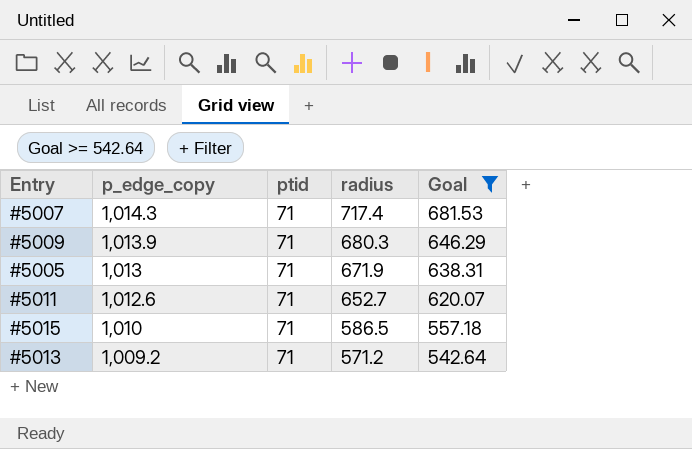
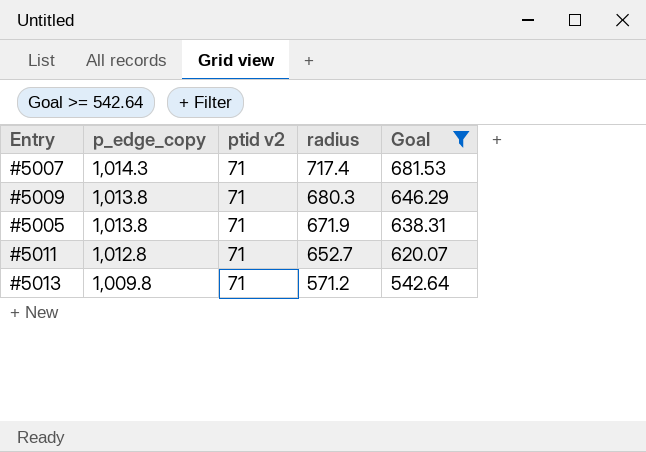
column name: ptid -> ptid v2
row #5015: 1,010 | 71 | 586.5 | 557.18 -> none
#5009 | p_edge_copy: 1,013.9 -> 1,013.8
#5005 | p_edge_copy: 1,013 -> 1,013.8
#5011 | p_edge_copy: 1,012.6 -> 1,012.8
#5013 | p_edge_copy: 1,009.2 -> 1,009.8

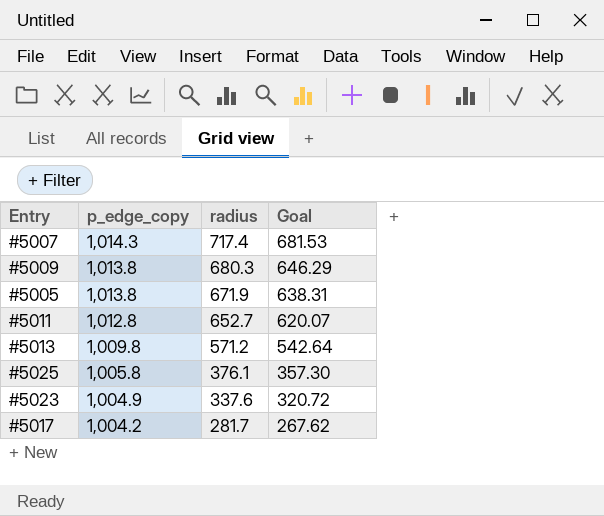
filter: Goal >= 542.64 -> none
column ptid v2 | position: 3 -> none

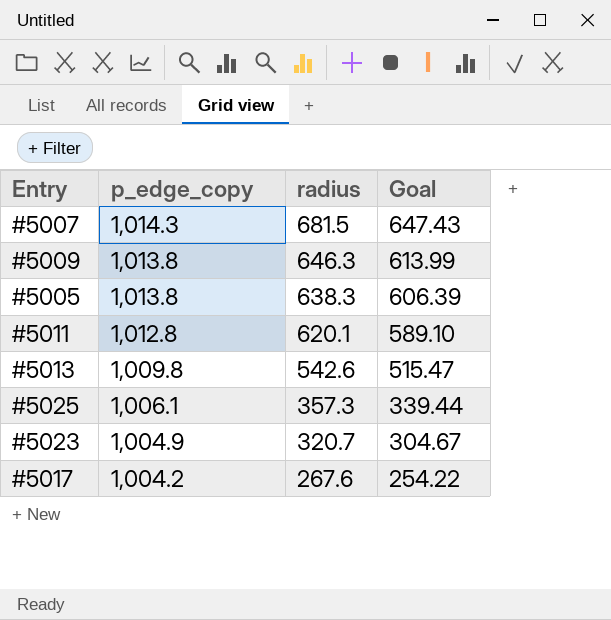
#5007 | radius: 717.4 -> 681.5
#5007 | Goal: 681.53 -> 647.43
#5009 | radius: 680.3 -> 646.3
#5009 | Goal: 646.29 -> 613.99
#5005 | radius: 671.9 -> 638.3
#5005 | Goal: 638.31 -> 606.39
#5011 | radius: 652.7 -> 620.1
#5011 | Goal: 620.07 -> 589.10
#5013 | radius: 571.2 -> 542.6
#5013 | Goal: 542.64 -> 515.47
#5025 | p_edge_copy: 1,005.8 -> 1,006.1
#5025 | radius: 376.1 -> 357.3
#5025 | Goal: 357.30 -> 339.44
#5023 | radius: 337.6 -> 320.7
#5023 | Goal: 320.72 -> 304.67
#5017 | radius: 281.7 -> 267.6
#5017 | Goal: 267.62 -> 254.22

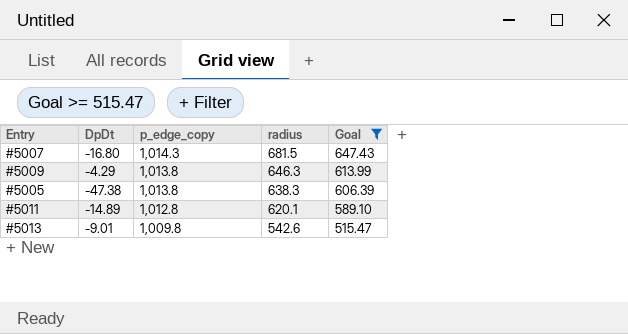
filter: none -> Goal >= 515.47
column DpDt | position: none -> 2

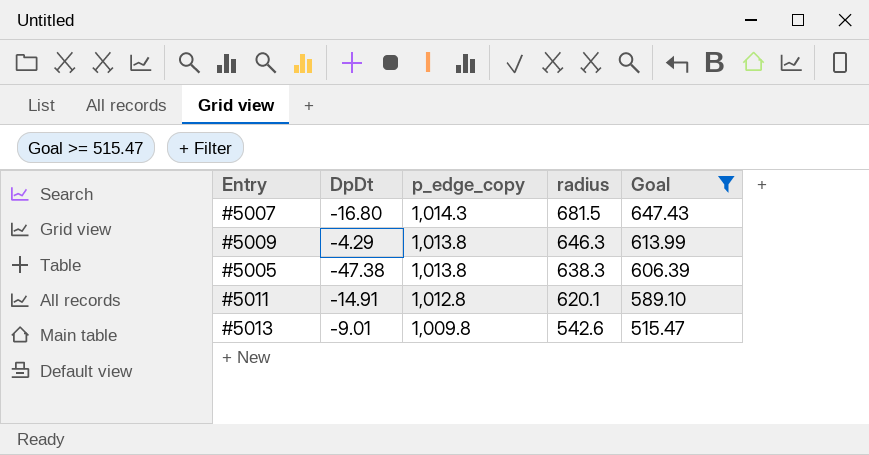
#5011 | DpDt: -14.89 -> -14.91

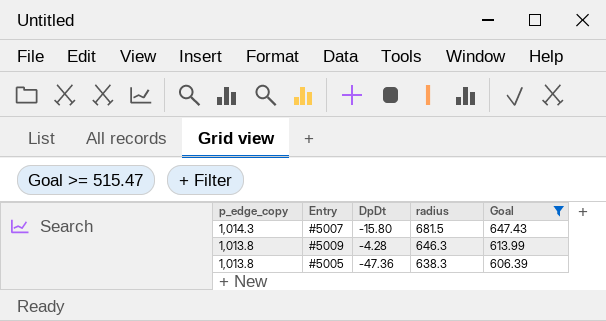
column p_edge_copy | position: 3 -> 1
row #5011: -14.91 | 1,012.8 | 620.1 | 589.10 -> none
row #5013: -9.01 | 1,009.8 | 542.6 | 515.47 -> none
#5007 | DpDt: -16.80 -> -15.80
#5009 | DpDt: -4.29 -> -4.28
#5005 | DpDt: -47.38 -> -47.36

